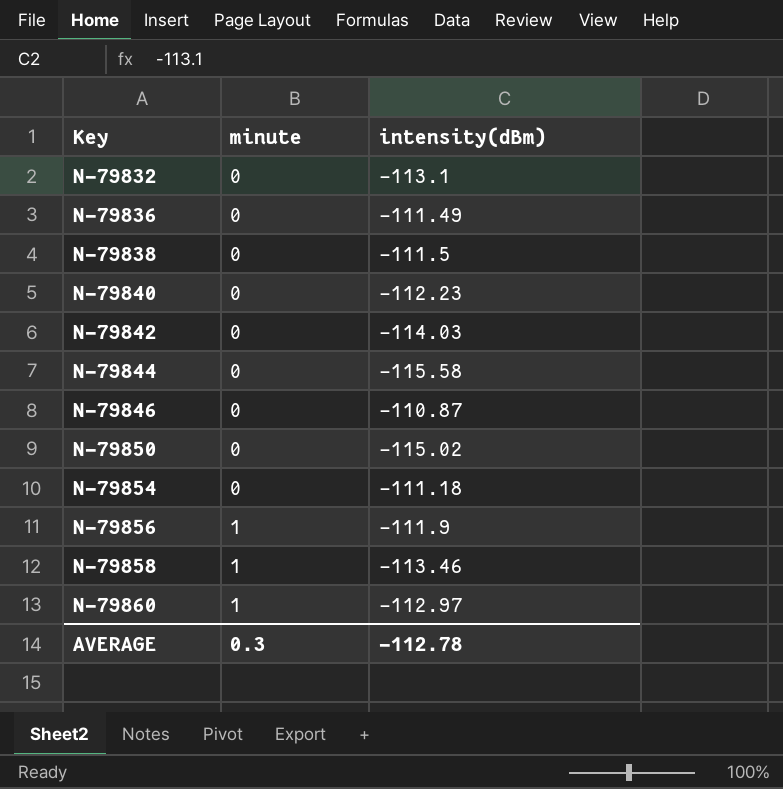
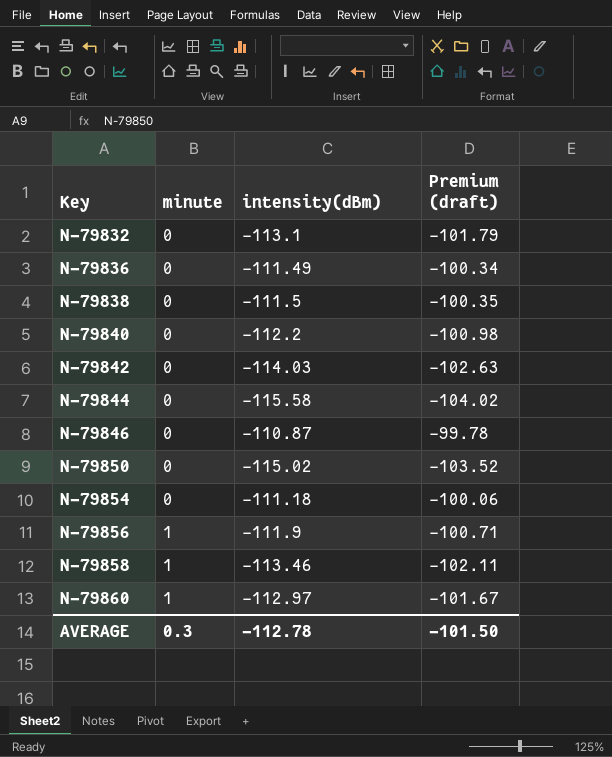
column Premium (draft) | formula: none -> [intensity(dBm)] * 0.9
N-79840 | intensity(dBm): -112.23 -> -112.2

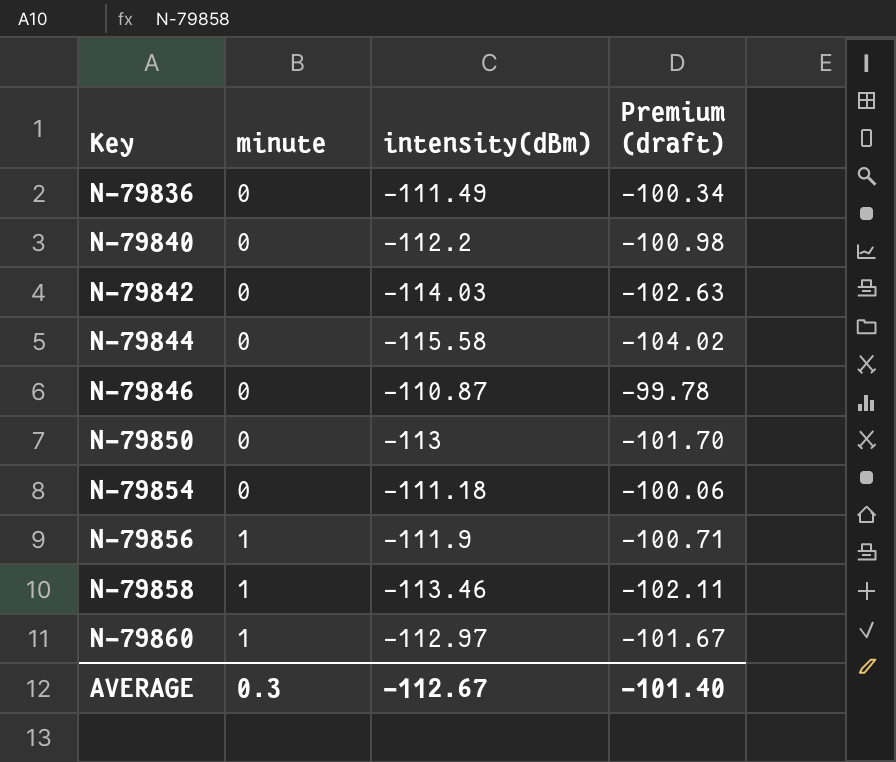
row N-79832: 0 | -113.1 | -101.79 -> none
row N-79838: 0 | -111.5 | -100.35 -> none
N-79850 | intensity(dBm): -115.02 -> -113
N-79850 | Premium (draft): -103.52 -> -101.70
AVERAGE | intensity(dBm): -112.78 -> -112.67
AVERAGE | Premium (draft): -101.50 -> -101.40

